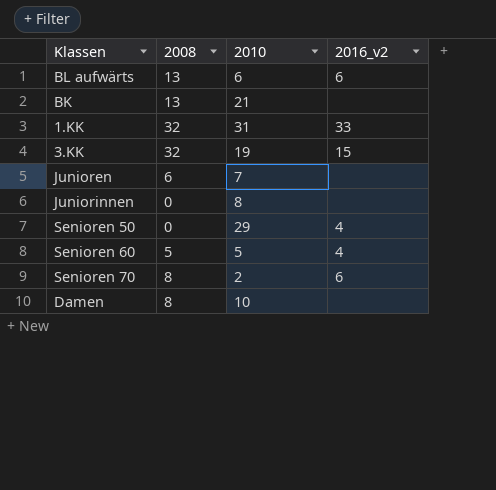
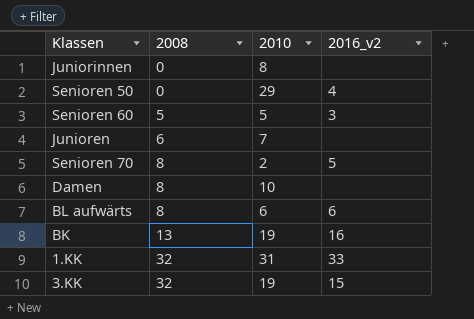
row order: none -> 2008 ascending
Senioren 60 | 2016_v2: 4 -> 3
Senioren 70 | 2016_v2: 6 -> 5
BL aufwärts | 2008: 13 -> 8
BK | 2010: 21 -> 19
BK | 2016_v2: none -> 16

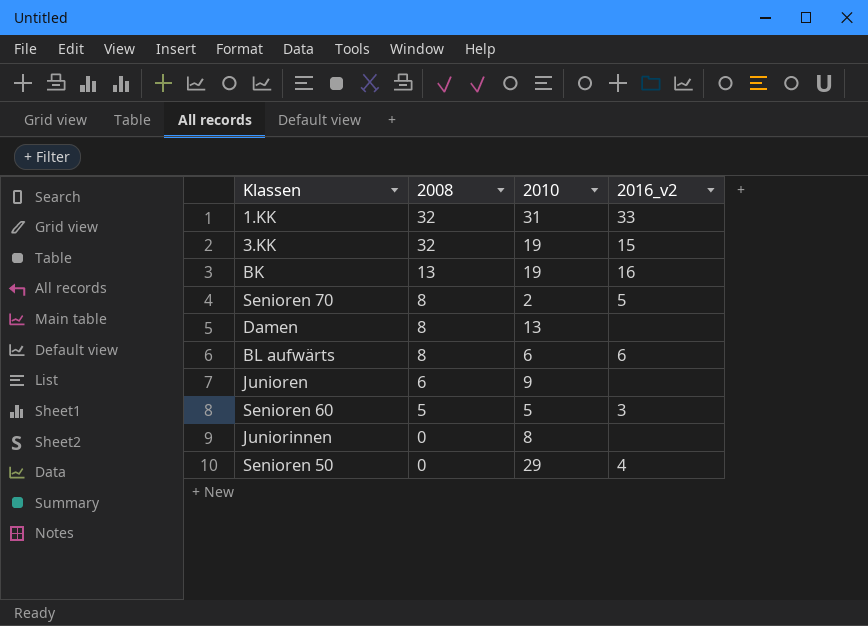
row order: 2008 ascending -> 2008 descending
Damen | 2010: 10 -> 13
Junioren | 2010: 7 -> 9

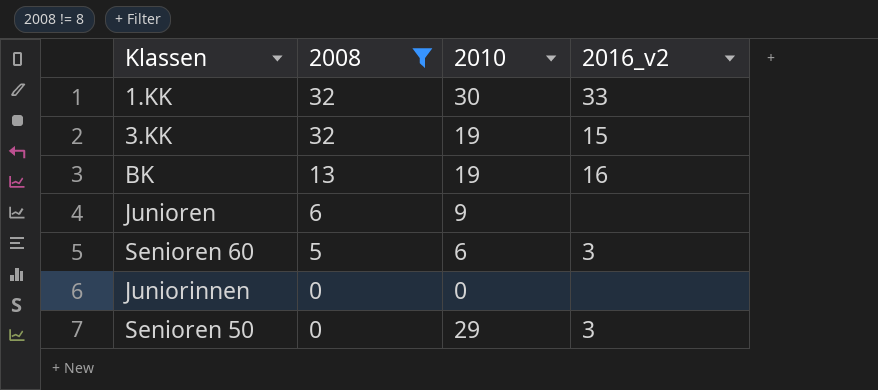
filter: none -> 2008 != 8
1.KK | 2010: 31 -> 30
Senioren 60 | 2010: 5 -> 6
Juniorinnen | 2010: 8 -> 0
Senioren 50 | 2016_v2: 4 -> 3

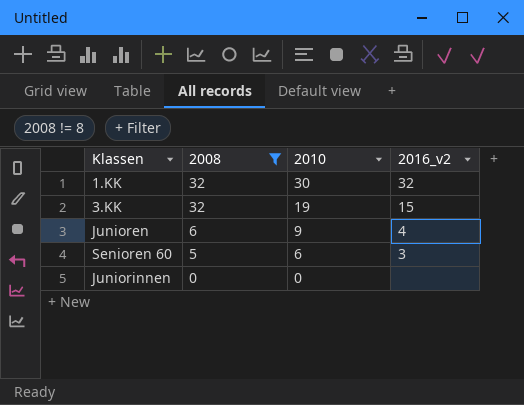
row BK: 13 | 19 | 16 -> none
row Senioren 50: 0 | 29 | 3 -> none
1.KK | 2016_v2: 33 -> 32
Junioren | 2016_v2: none -> 4

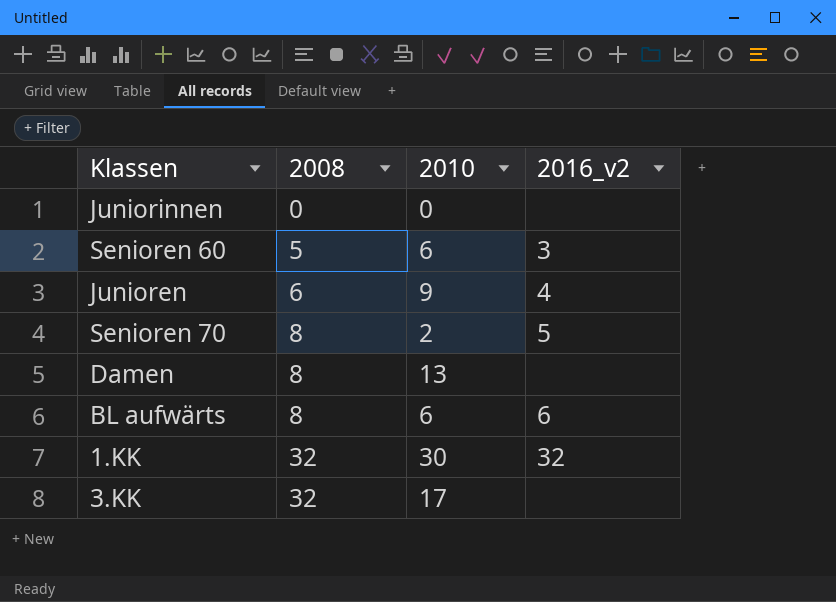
filter: 2008 != 8 -> none
row order: 2008 descending -> 2008 ascending
3.KK | 2010: 19 -> 17
3.KK | 2016_v2: 15 -> none

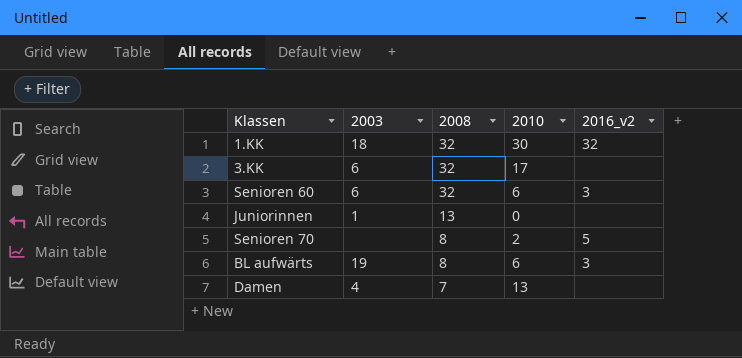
row order: 2008 ascending -> 2008 descending
column 2003 | position: none -> 2
row Junioren: 6 | 9 | 4 -> none
Senioren 60 | 2008: 5 -> 32
Juniorinnen | 2008: 0 -> 13
BL aufwärts | 2016_v2: 6 -> 3
Damen | 2008: 8 -> 7

